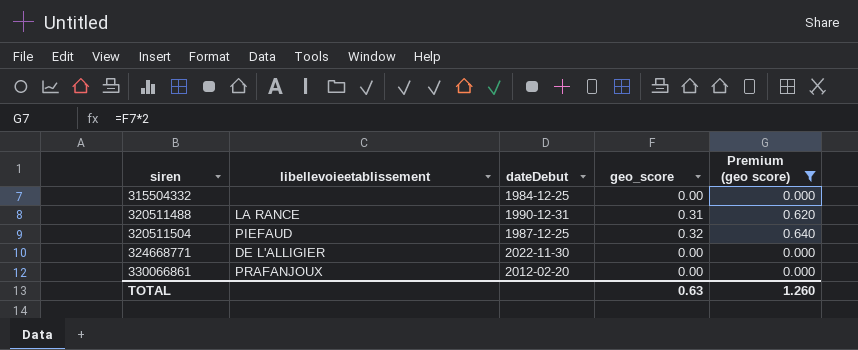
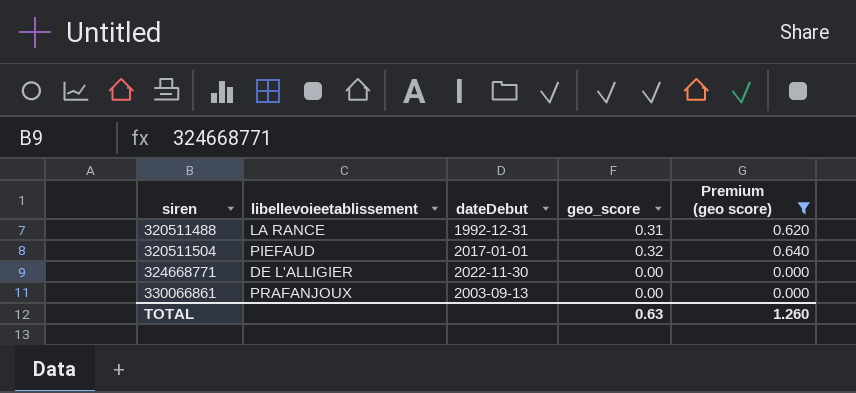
row 315504332: none | 1984-12-25 | 0.00 | 0.000 -> none
320511488 | dateDebut: 1990-12-31 -> 1992-12-31
320511504 | dateDebut: 1987-12-25 -> 2017-01-01
330066861 | dateDebut: 2012-02-20 -> 2003-09-13

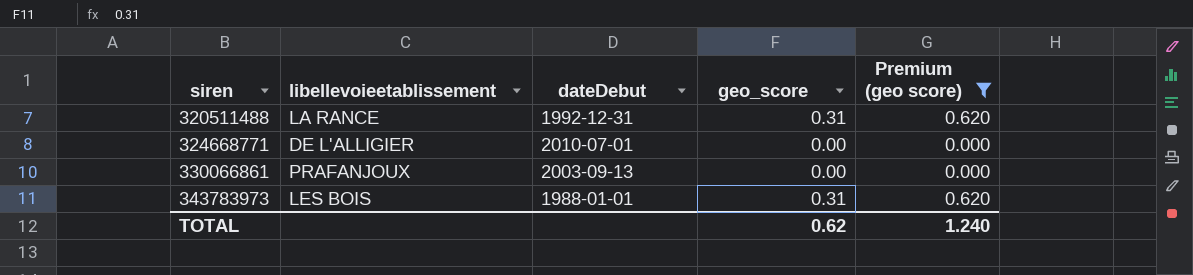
row 320511504: PIEFAUD | 2017-01-01 | 0.32 | 0.640 -> none
324668771 | dateDebut: 2022-11-30 -> 2010-07-01
row 343783973: none -> LES BOIS | 1988-01-01 | 0.31 | 0.620
TOTAL | geo_score: 0.63 -> 0.62
TOTAL | Premium (geo score): 1.260 -> 1.240

